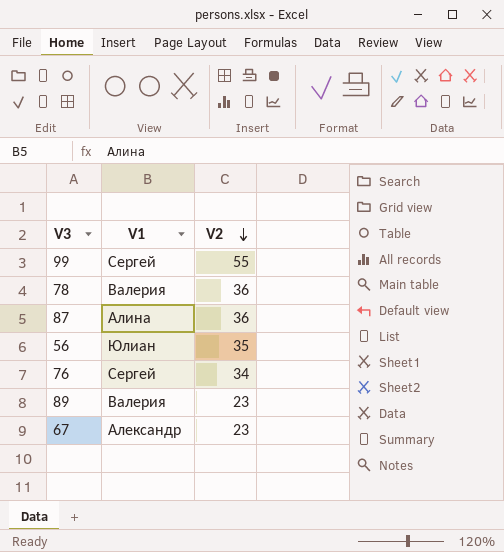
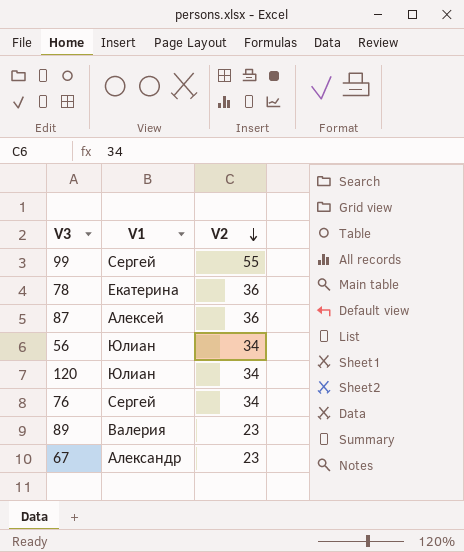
78 | V1: Валерия -> Екатерина
87 | V1: Алина -> Алексей
56 | V2: 35 -> 34
row 120: none -> Юлиан | 34

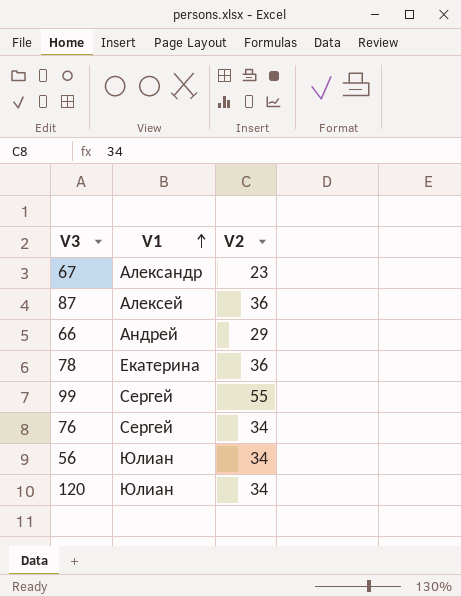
row order: V2 descending -> V1 ascending
row 89: Валерия | 23 -> none
row 66: none -> Андрей | 29

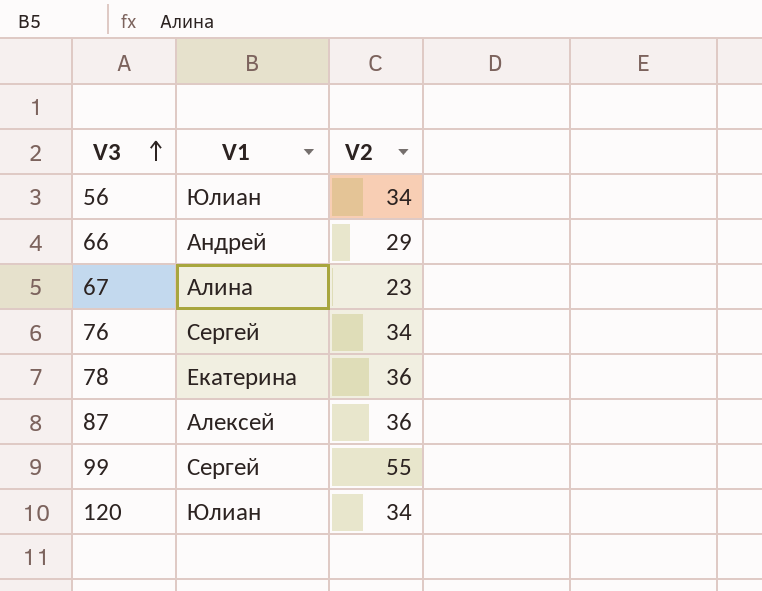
row order: V1 ascending -> V3 ascending
67 | V1: Александр -> Алина

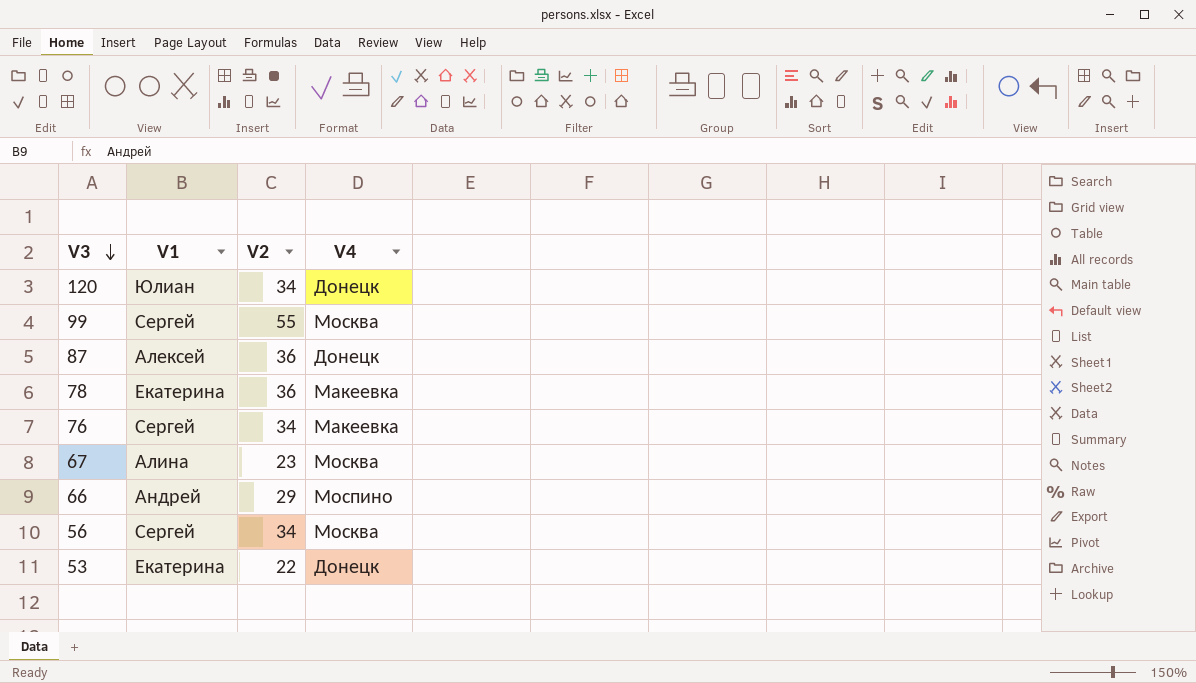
row order: V3 ascending -> V3 descending
column V4 | position: none -> 4
56 | V1: Юлиан -> Сергей
row 53: none -> Екатерина | 22 | Донецк

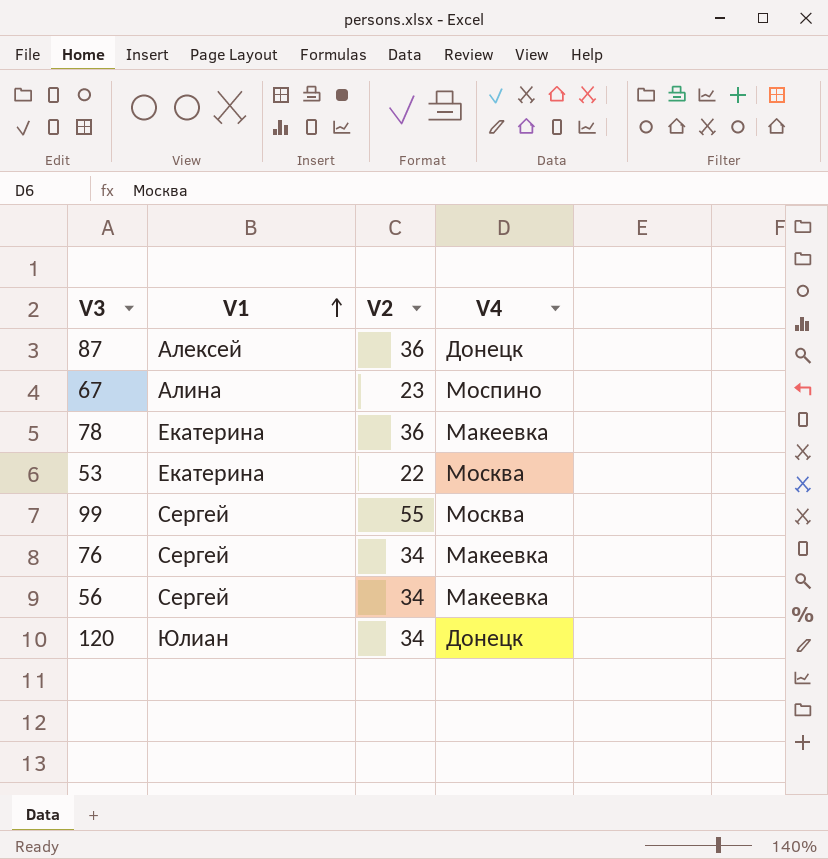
row order: V3 descending -> V1 ascending
row 66: Андрей | 29 | Моспино -> none
67 | V4: Москва -> Моспино
53 | V4: Донецк -> Москва
56 | V4: Москва -> Макеевка

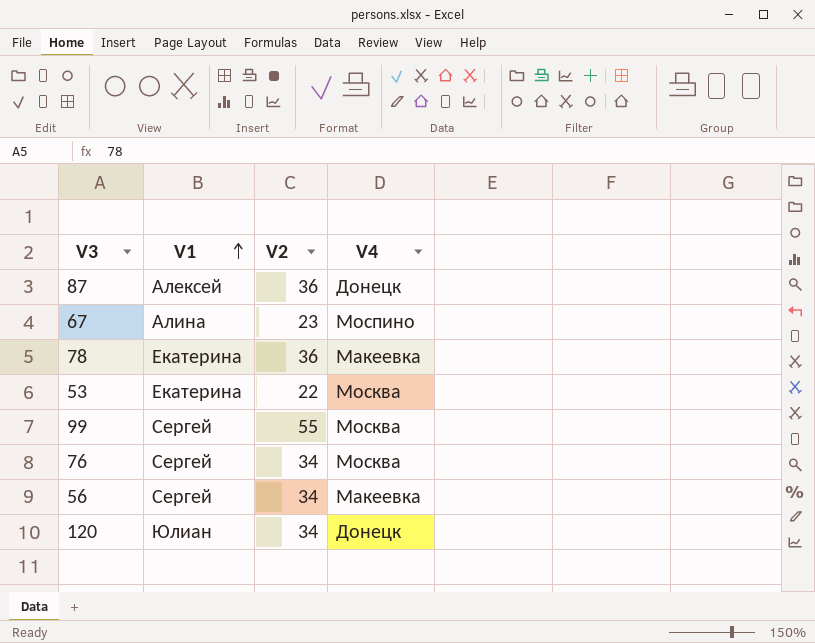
76 | V4: Макеевка -> Москва

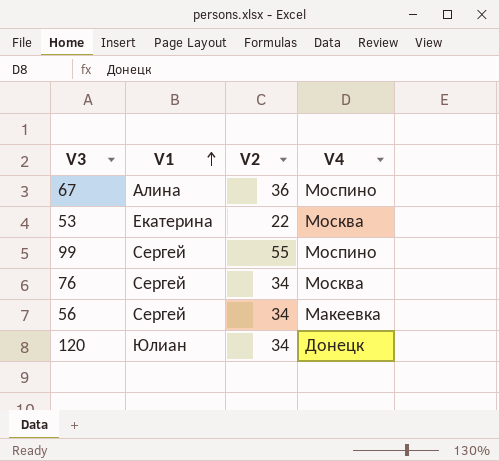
row 87: Алексей | 36 | Донецк -> none
row 78: Екатерина | 36 | Макеевка -> none
67 | V2: 23 -> 36
99 | V4: Москва -> Моспино

